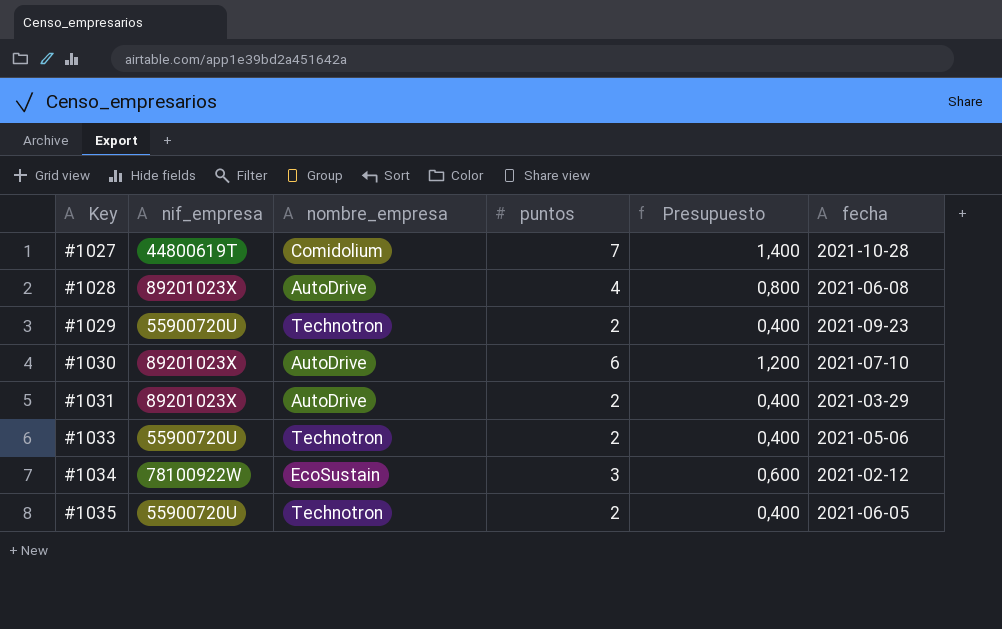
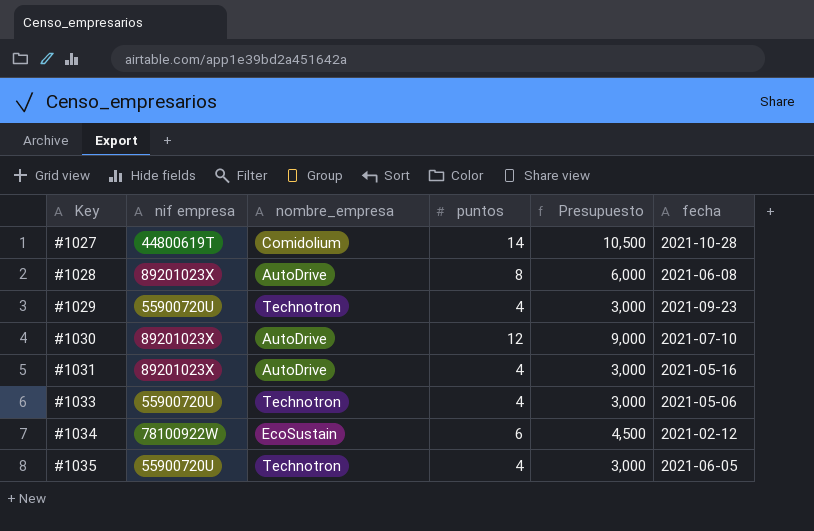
column name: nif_empresa -> nif empresa
column Presupuesto | formula: [puntos] * 0,2 -> [puntos] * 0,75
#1027 | puntos: 7 -> 14
#1028 | puntos: 4 -> 8
#1029 | puntos: 2 -> 4
#1030 | puntos: 6 -> 12
#1031 | puntos: 2 -> 4
#1031 | fecha: 2021-03-29 -> 2021-05-16
#1033 | puntos: 2 -> 4
#1034 | puntos: 3 -> 6
#1035 | puntos: 2 -> 4

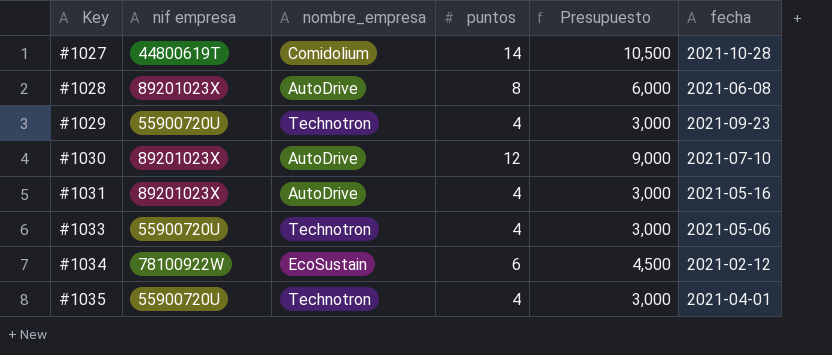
#1035 | fecha: 2021-06-05 -> 2021-04-01

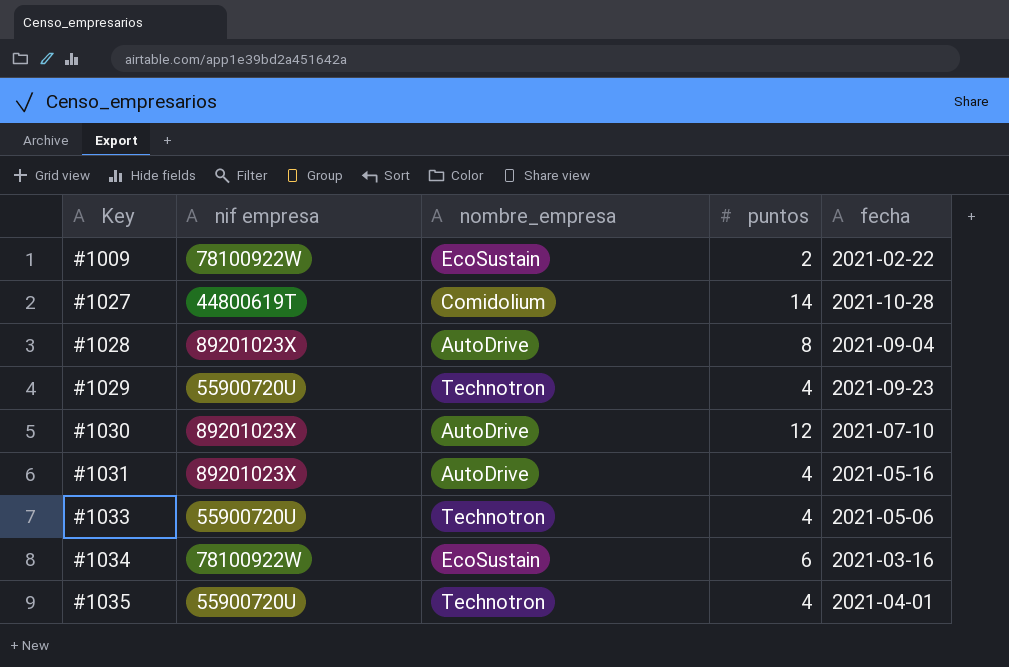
column Presupuesto | formula: [puntos] * 0,75 -> none
row #1009: none -> 78100922W | EcoSustain | 2 | 2021-02-22
#1028 | fecha: 2021-06-08 -> 2021-09-04
#1034 | fecha: 2021-02-12 -> 2021-03-16

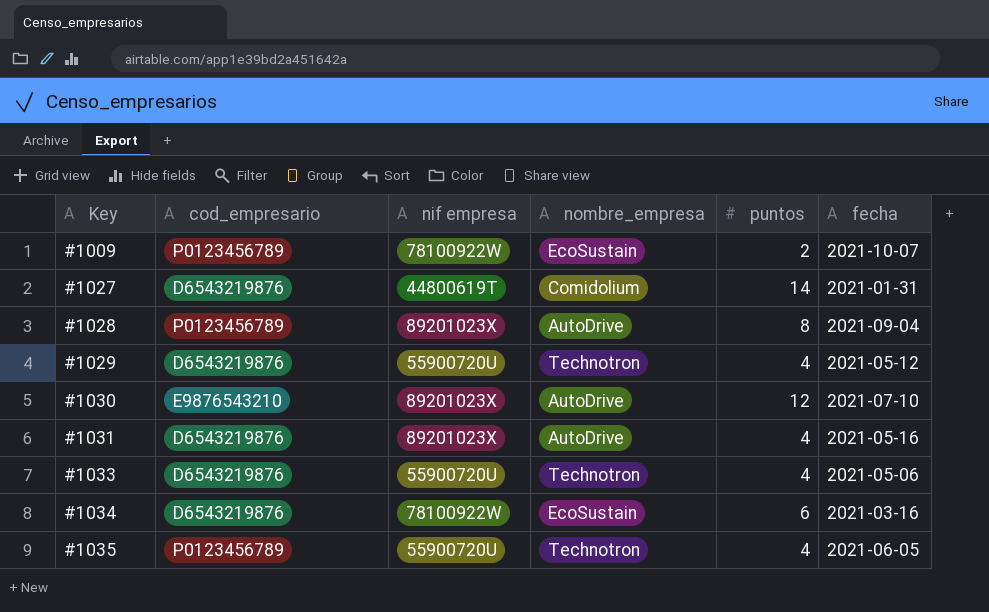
column cod_empresario | position: none -> 2
#1009 | fecha: 2021-02-22 -> 2021-10-07
#1027 | fecha: 2021-10-28 -> 2021-01-31
#1029 | fecha: 2021-09-23 -> 2021-05-12
#1035 | fecha: 2021-04-01 -> 2021-06-05

